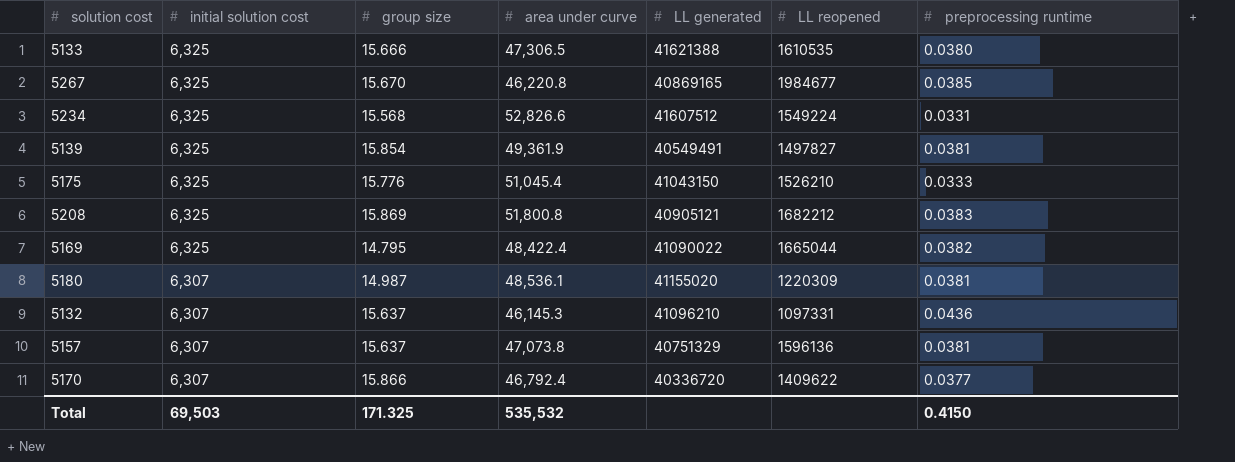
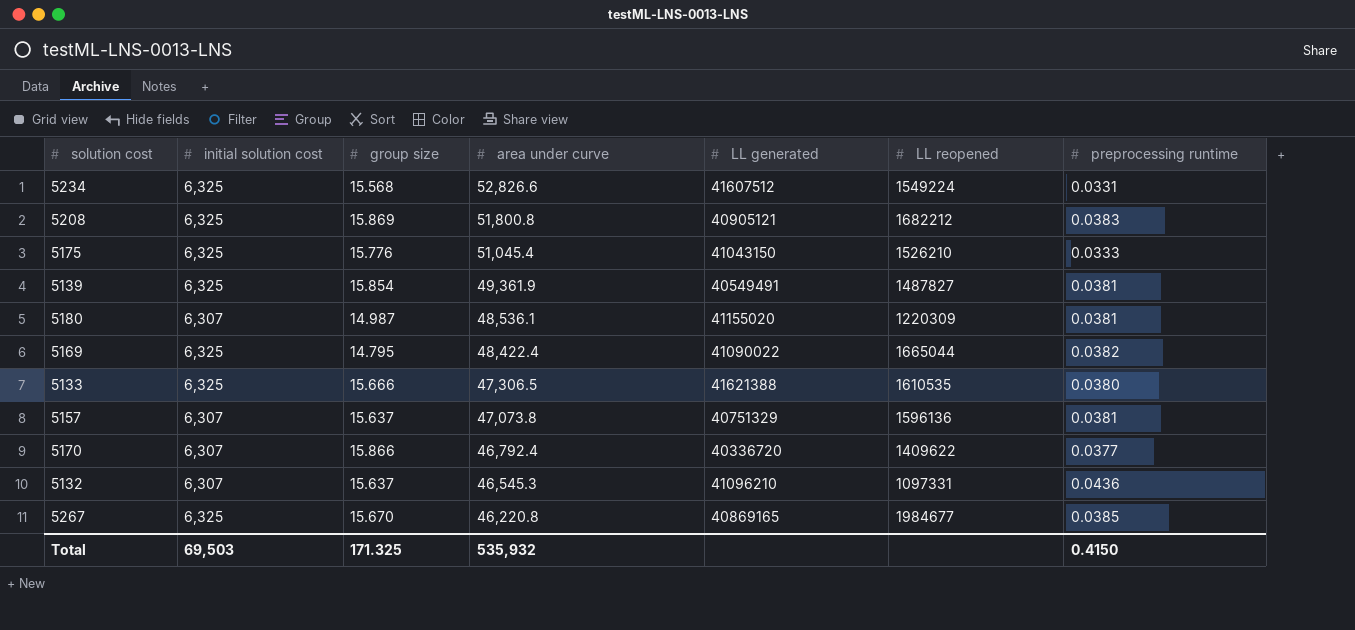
row order: initial solution cost descending -> area under curve descending
5139 | LL reopened: 1497827 -> 1487827
5132 | area under curve: 46,145.3 -> 46,545.3
Total | area under curve: 535,532 -> 535,932

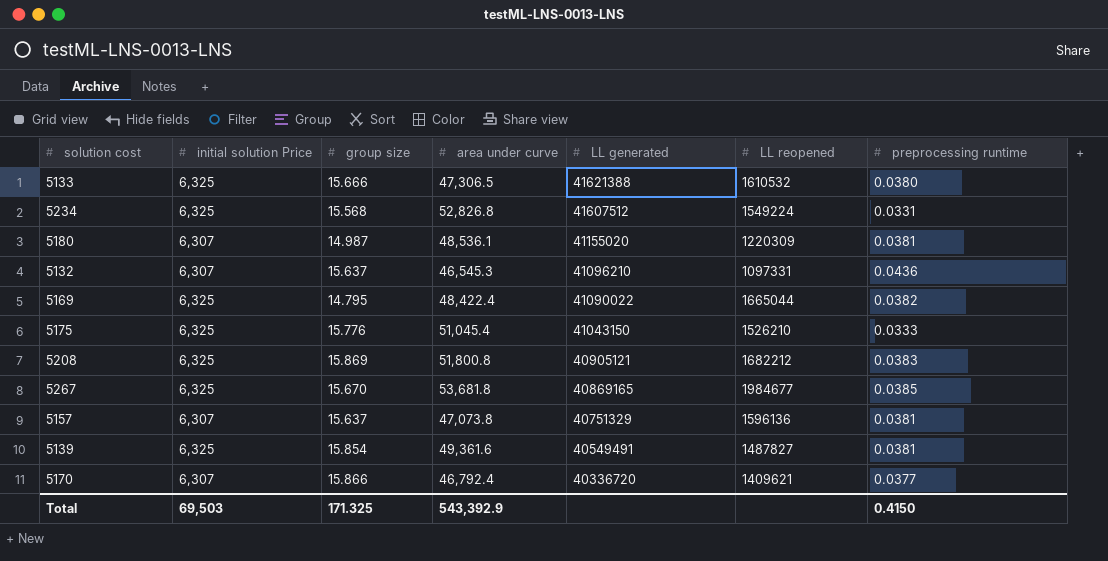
row order: area under curve descending -> LL generated descending
column name: initial solution cost -> initial solution Price
5133 | LL reopened: 1610535 -> 1610532
5234 | area under curve: 52,826.6 -> 52,826.8
5267 | area under curve: 46,220.8 -> 53,681.8
5139 | area under curve: 49,361.9 -> 49,361.6
5170 | LL reopened: 1409622 -> 1409621
Total | area under curve: 535,932 -> 543,392.9

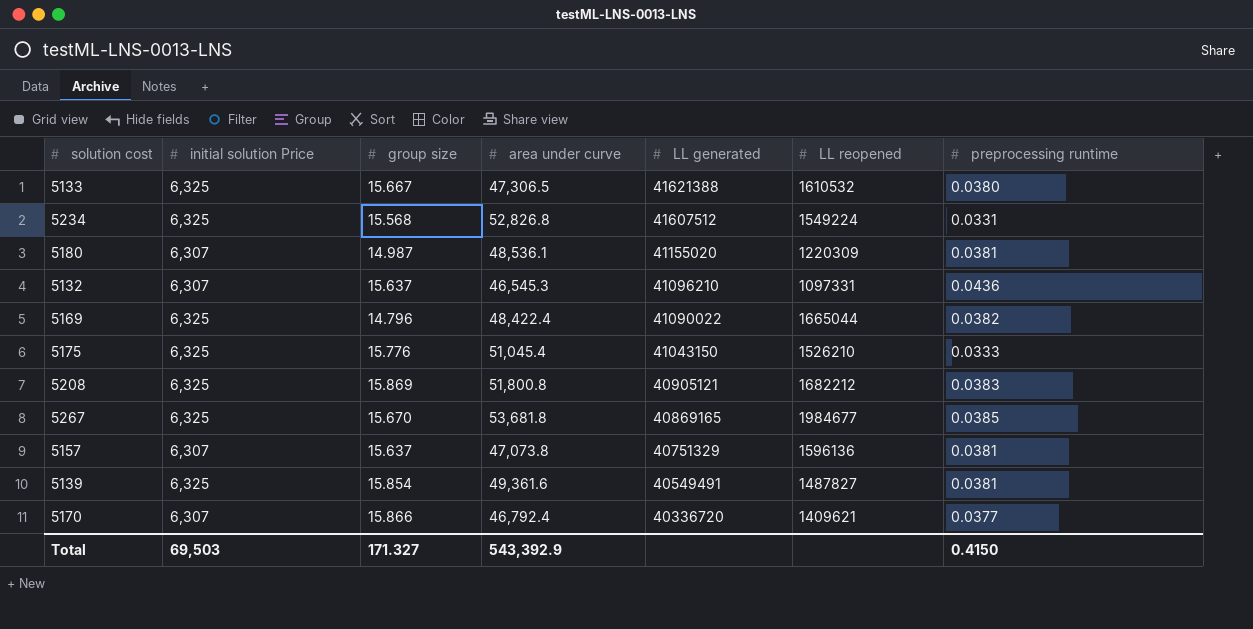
5133 | group size: 15.666 -> 15.667
5169 | group size: 14.795 -> 14.796
Total | group size: 171.325 -> 171.327

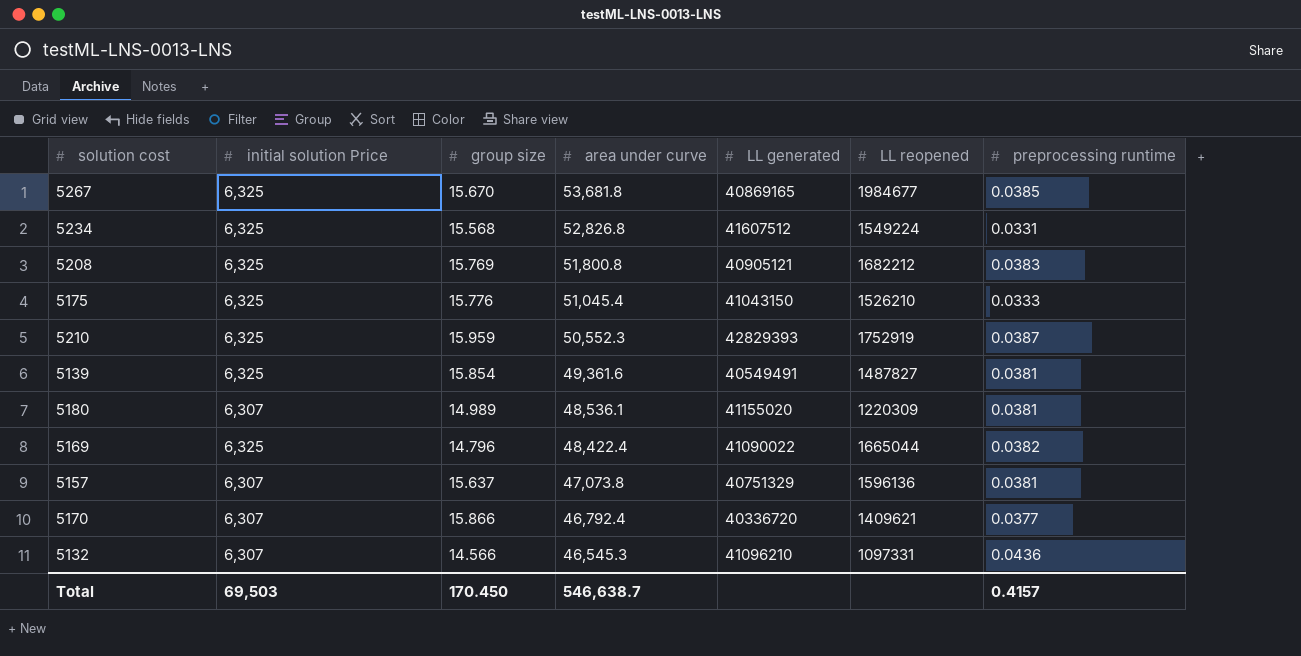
row order: LL generated descending -> area under curve descending
row 5133: 6,325 | 15.667 | 47,306.5 | 41621388 | 1610532 | 0.0380 -> none
5208 | group size: 15.869 -> 15.769
row 5210: none -> 6,325 | 15.959 | 50,552.3 | 42829393 | 1752919 | 0.0387
5180 | group size: 14.987 -> 14.989
5132 | group size: 15.637 -> 14.566
Total | group size: 171.327 -> 170.450
Total | area under curve: 543,392.9 -> 546,638.7
Total | preprocessing runtime: 0.4150 -> 0.4157

